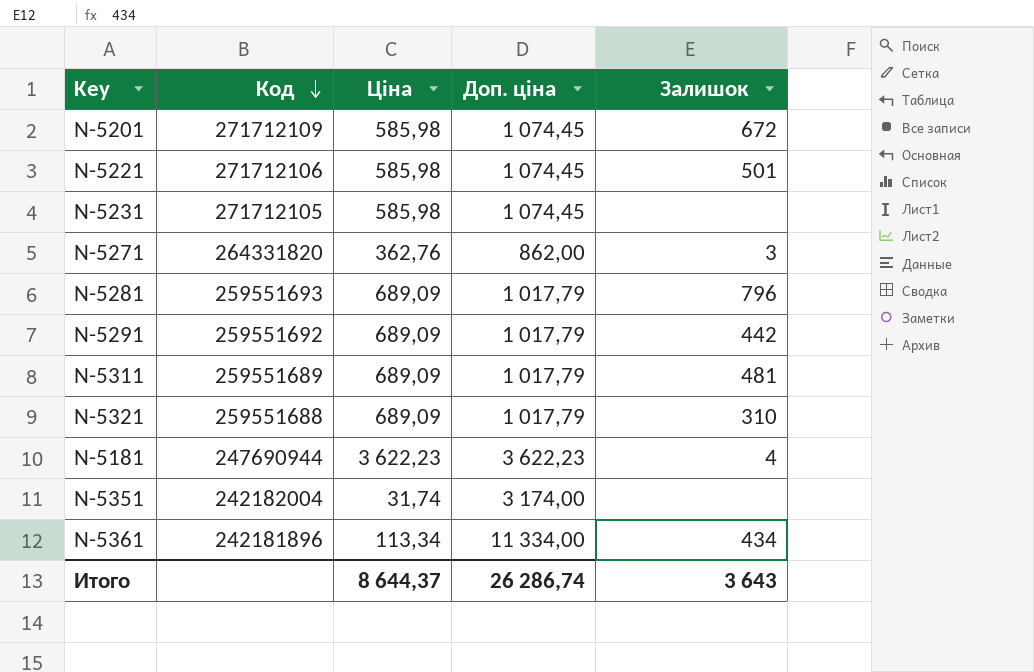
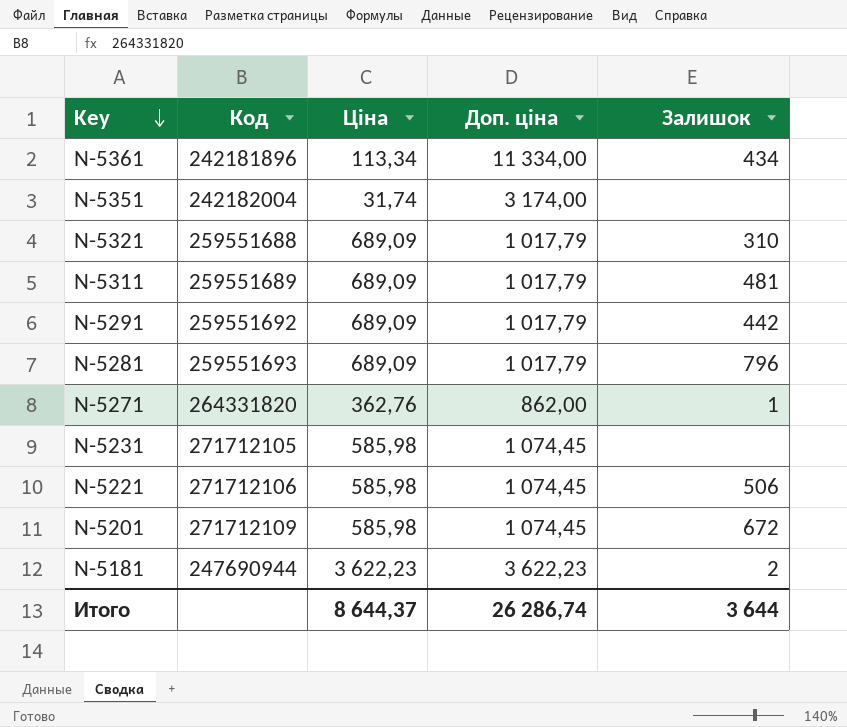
row order: Код descending -> Key descending
N-5271 | Залишок: 3 -> 1
N-5221 | Залишок: 501 -> 506
N-5181 | Залишок: 4 -> 2
Итого | Залишок: 3 643 -> 3 644

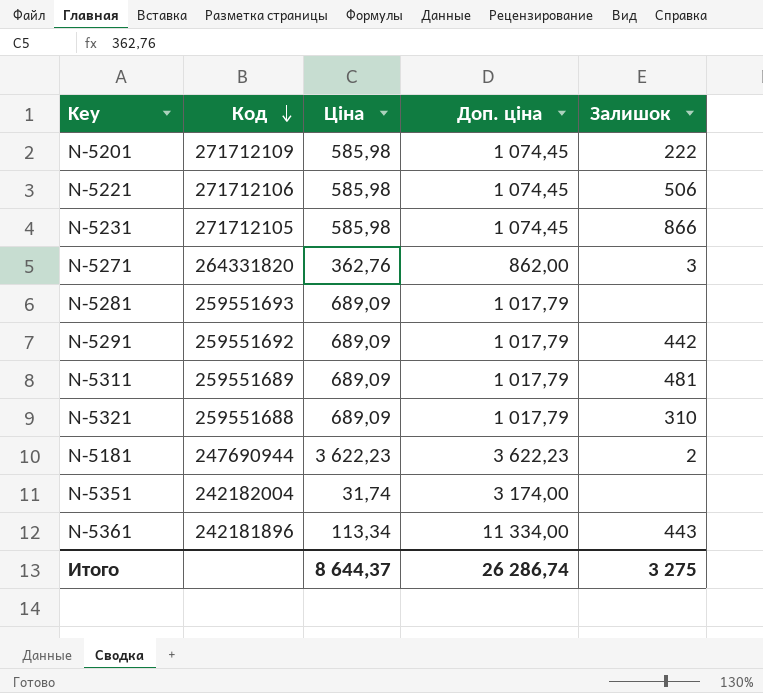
row order: Key descending -> Код descending
N-5201 | Залишок: 672 -> 222
N-5231 | Залишок: none -> 866
N-5271 | Залишок: 1 -> 3
N-5281 | Залишок: 796 -> none
N-5361 | Залишок: 434 -> 443
Итого | Залишок: 3 644 -> 3 275

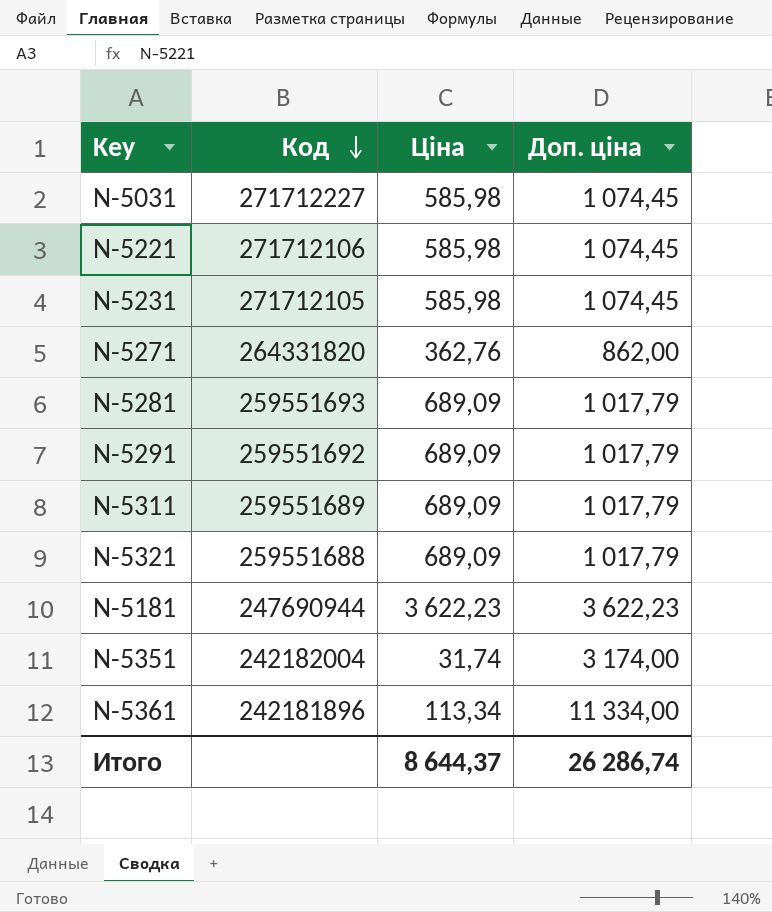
column Залишок | position: 5 -> none
row N-5201: 271712109 | 585,98 | 1 074,45 | 222 -> none
row N-5031: none -> 271712227 | 585,98 | 1 074,45

